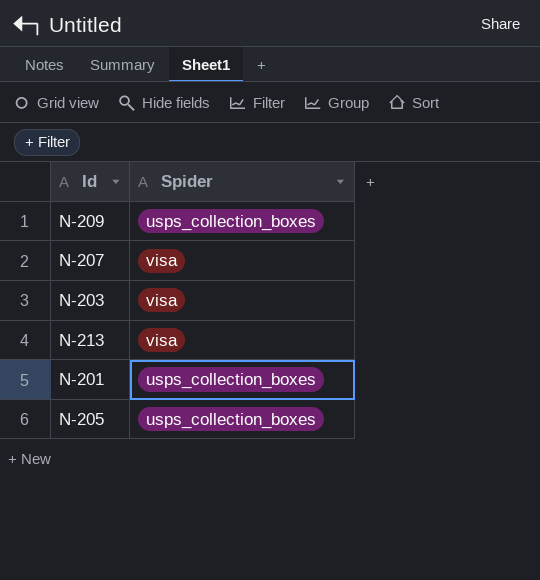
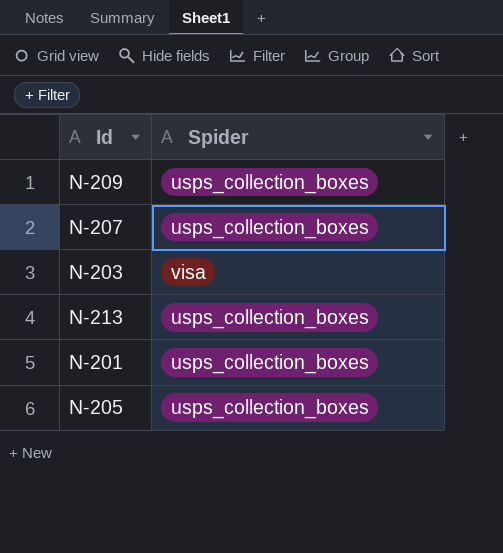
N-207 | Spider: visa -> usps_collection_boxes
N-213 | Spider: visa -> usps_collection_boxes

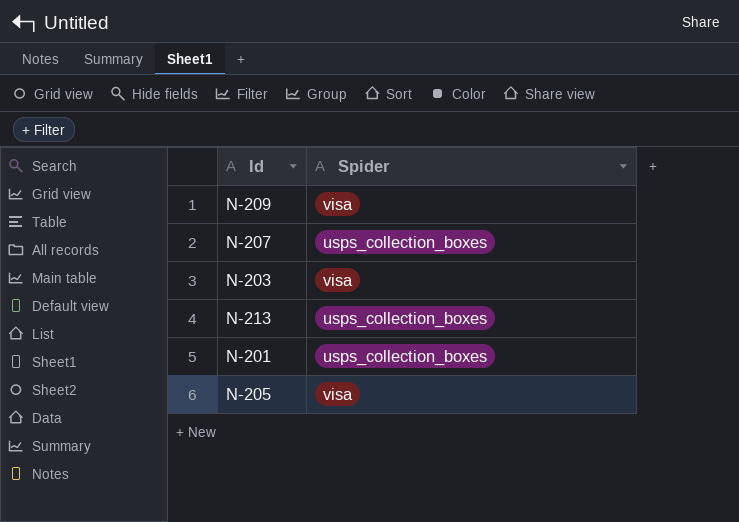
N-209 | Spider: usps_collection_boxes -> visa
N-205 | Spider: usps_collection_boxes -> visa

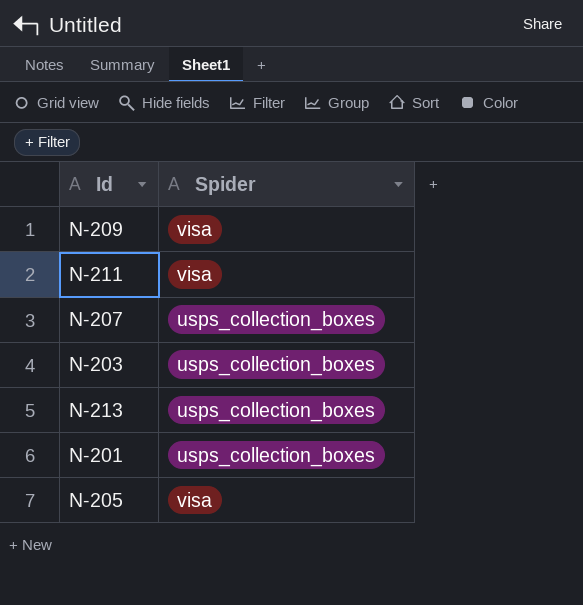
row N-211: none -> visa
N-203 | Spider: visa -> usps_collection_boxes

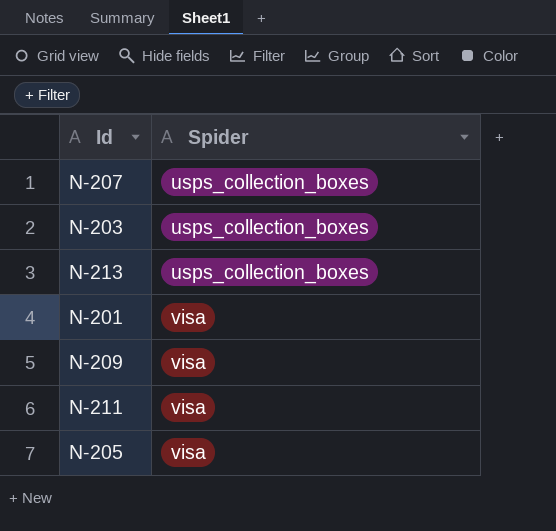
row order: none -> Spider ascending
N-201 | Spider: usps_collection_boxes -> visa

